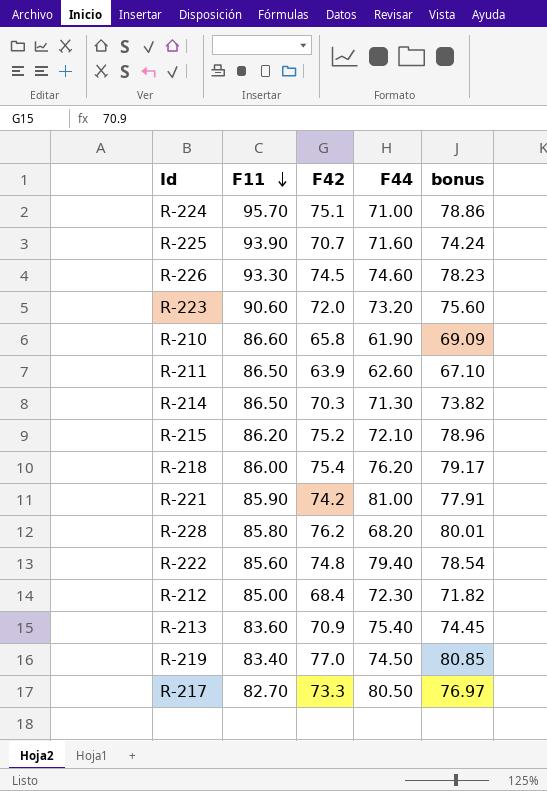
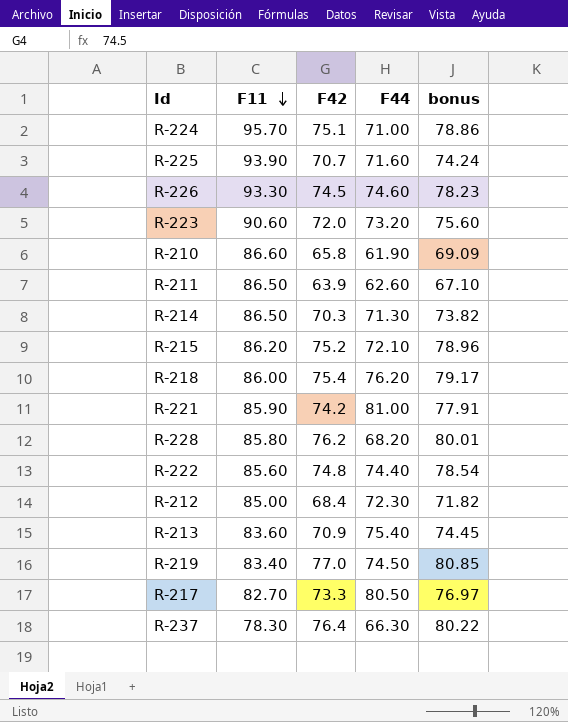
R-222 | F44: 79.40 -> 74.40
row R-237: none -> 78.30 | 76.4 | 66.30 | 80.22

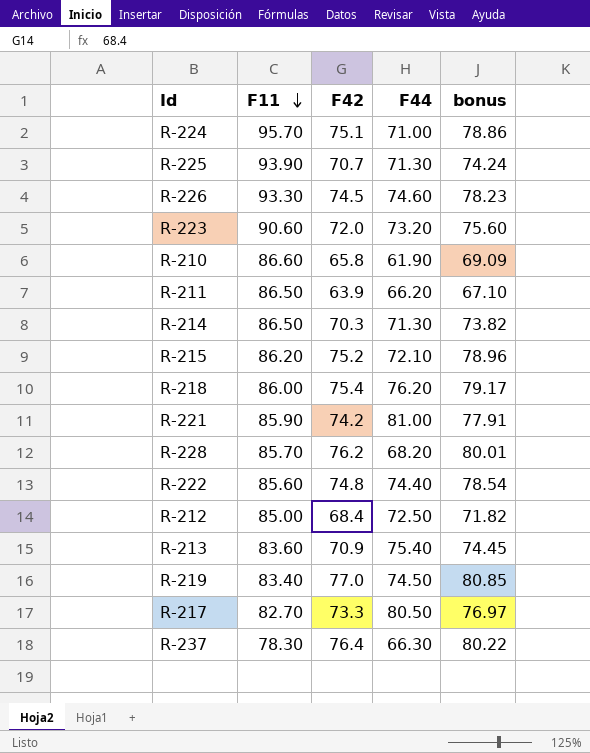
R-225 | F44: 71.60 -> 71.30
R-211 | F44: 62.60 -> 66.20
R-228 | F11: 85.80 -> 85.70
R-212 | F44: 72.30 -> 72.50

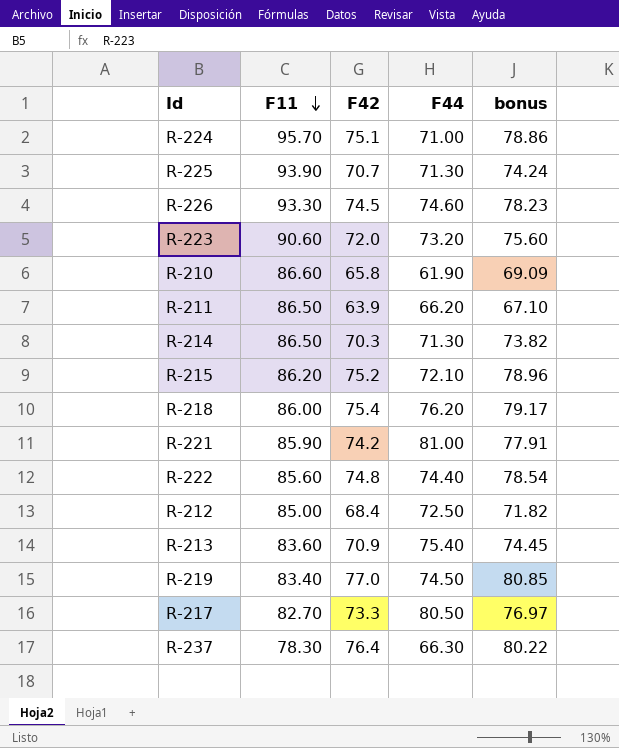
row R-228: 85.70 | 76.2 | 68.20 | 80.01 -> none

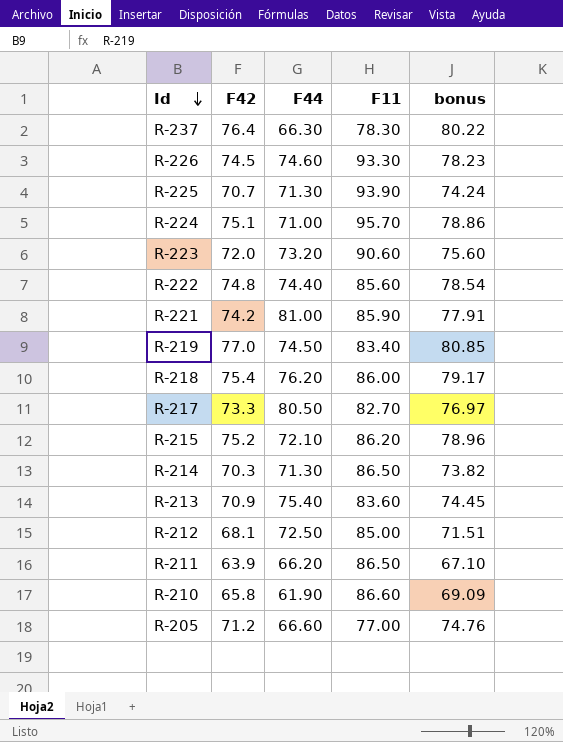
row order: F11 descending -> Id descending
column F11 | position: 2 -> 4
R-212 | F42: 68.4 -> 68.1
R-212 | bonus: 71.82 -> 71.51
row R-205: none -> 71.2 | 66.60 | 77.00 | 74.76

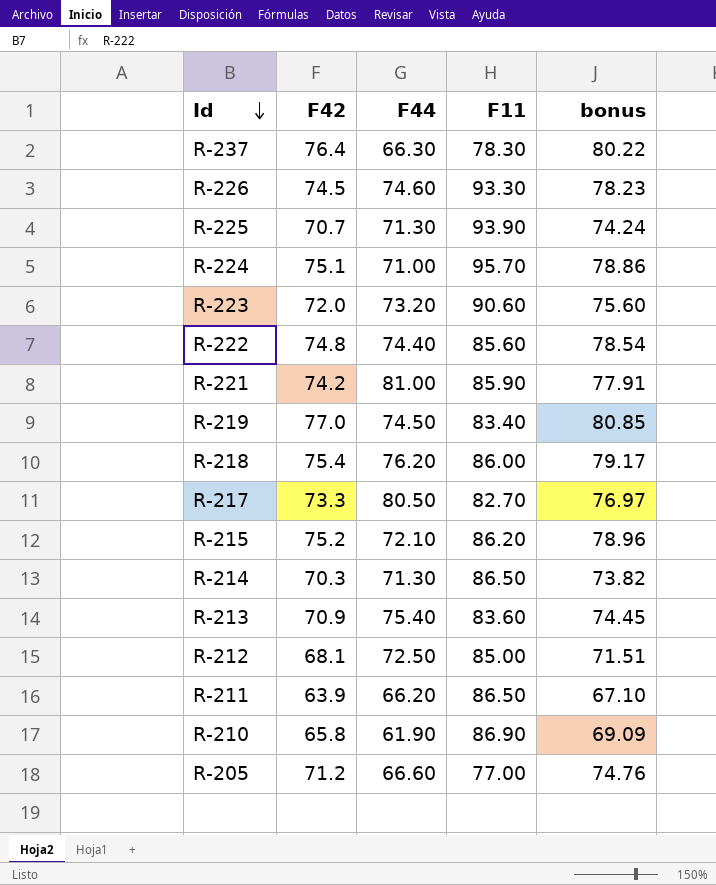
R-210 | F11: 86.60 -> 86.90

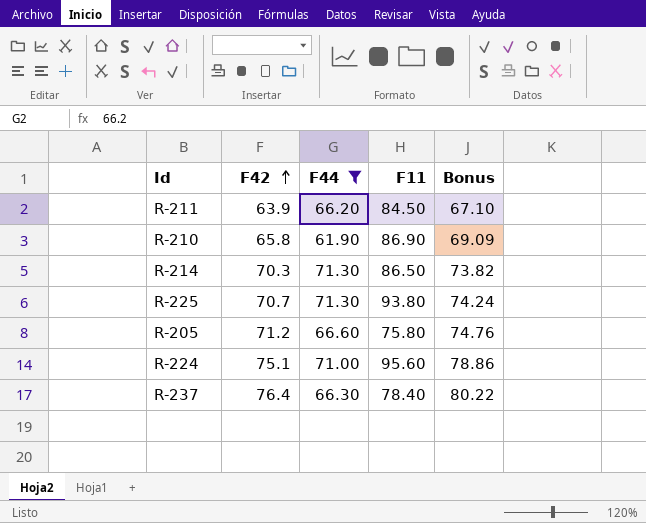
filter: none -> F44 <= 71.30
row order: Id descending -> F42 ascending
column name: bonus -> Bonus
R-211 | F11: 86.50 -> 84.50
R-225 | F11: 93.90 -> 93.80
R-205 | F11: 77.00 -> 75.80
R-224 | F11: 95.70 -> 95.60
R-237 | F11: 78.30 -> 78.40

